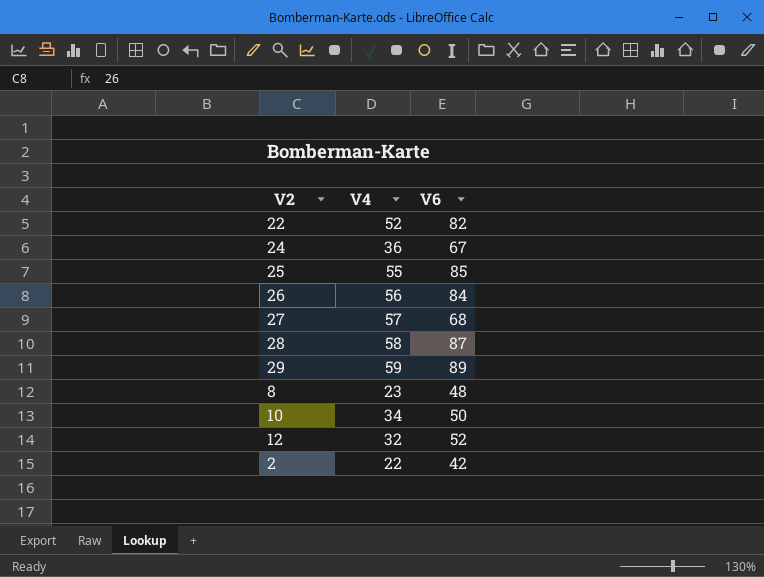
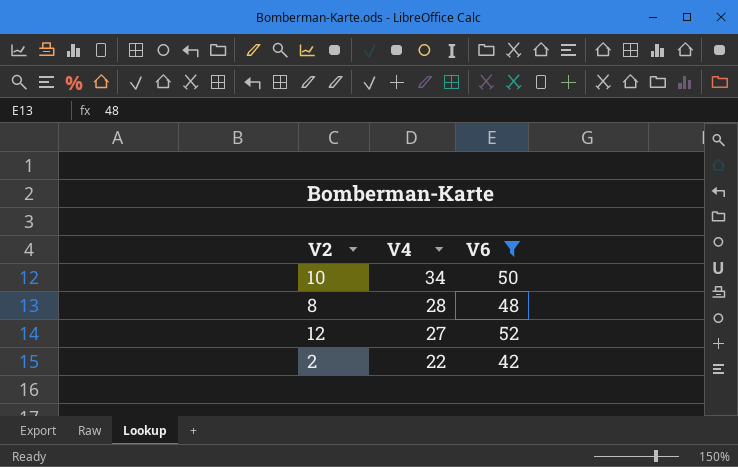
filter: none -> V6 <= 52
row order: none -> V4 descending
8 | V4: 23 -> 28
12 | V4: 32 -> 27

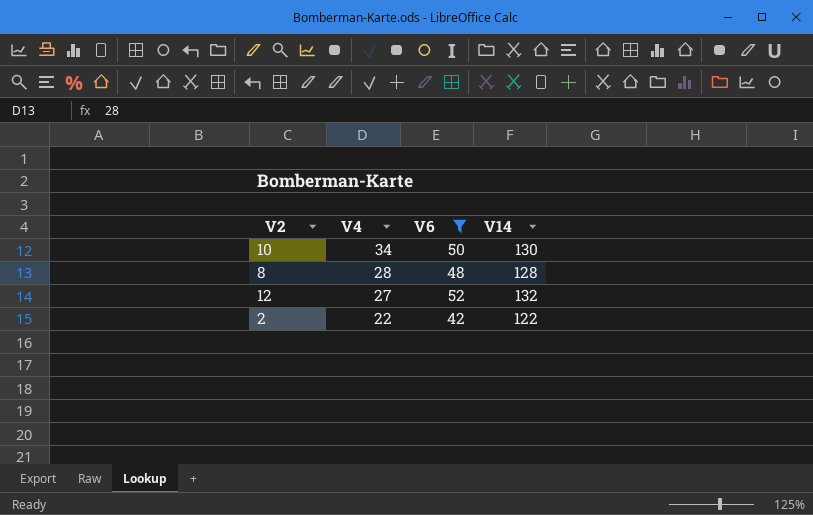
column V14 | position: none -> 4

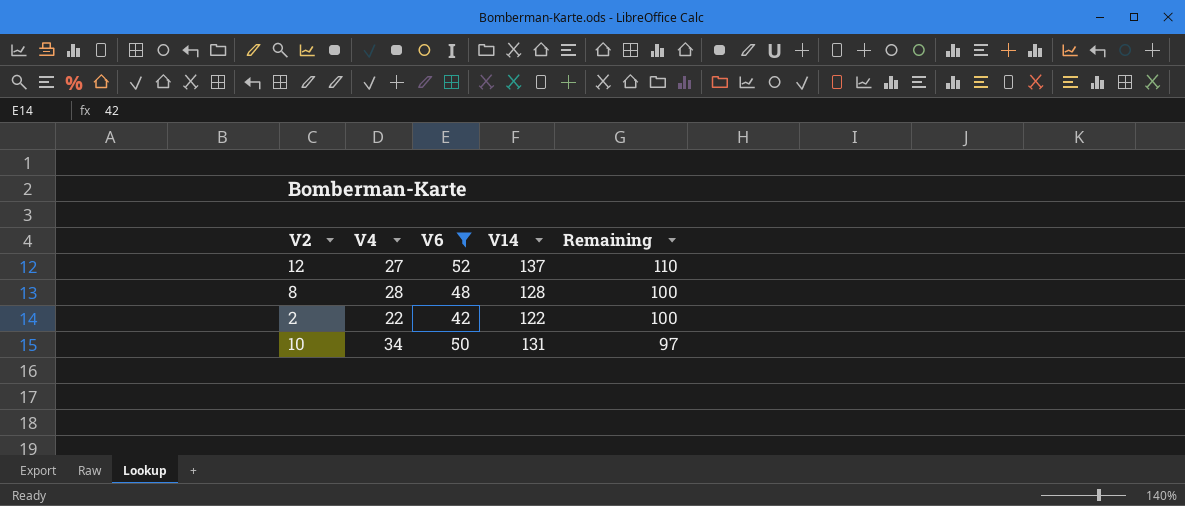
row order: V4 descending -> Remaining descending
column Remaining | formula: none -> [V14] - [V4]
12 | V14: 132 -> 137
10 | V14: 130 -> 131

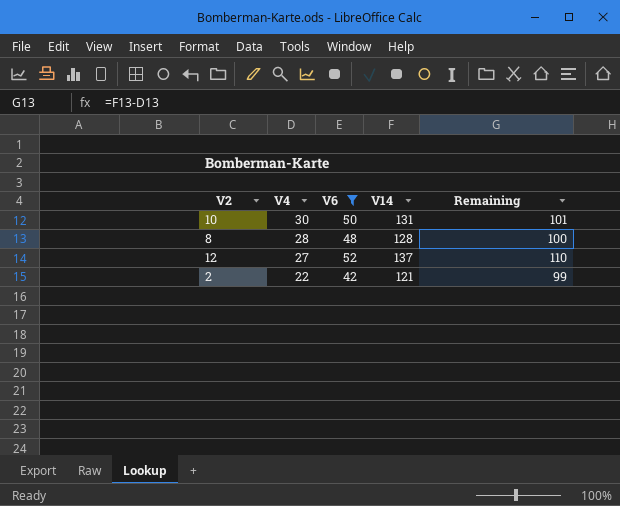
row order: Remaining descending -> V4 descending
10 | V4: 34 -> 30
10 | Remaining: 97 -> 101
2 | V14: 122 -> 121
2 | Remaining: 100 -> 99

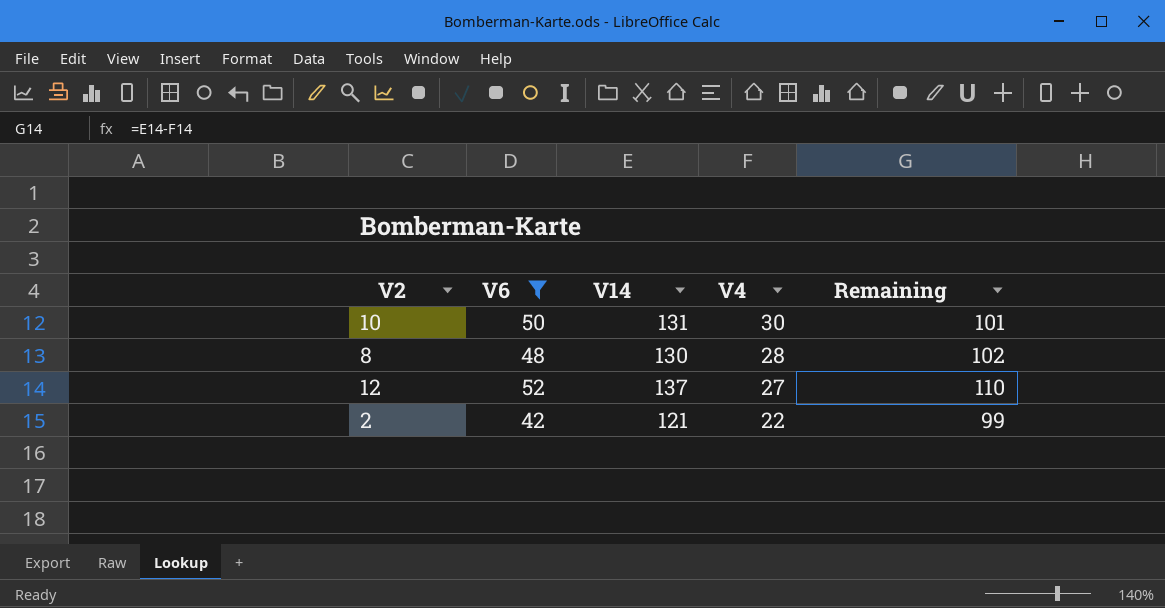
column V4 | position: 2 -> 4
8 | V14: 128 -> 130
8 | Remaining: 100 -> 102

